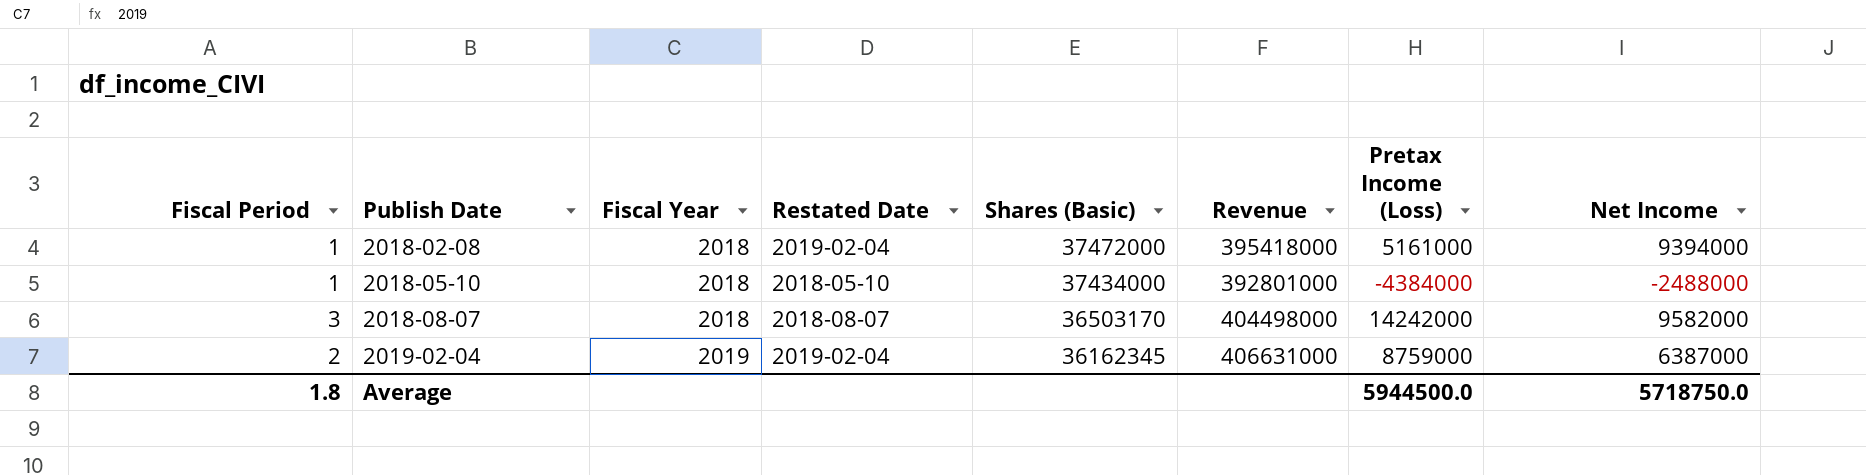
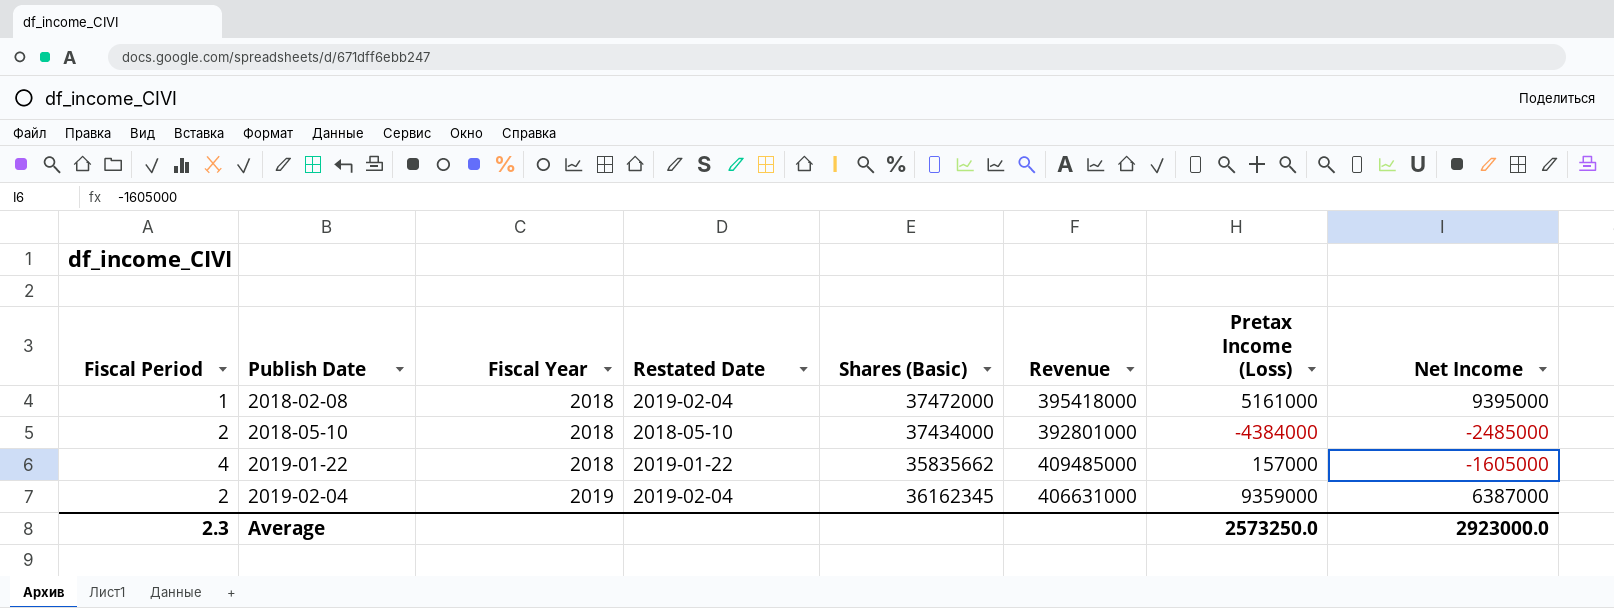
row 2018-08-07: 3 | 2018 | 2018-08-07 | 36503170 | 404498000 | 14242000 | 9582000 -> none
2018-02-08 | Net Income: 9394000 -> 9395000
2018-05-10 | Fiscal Period: 1 -> 2
2018-05-10 | Net Income: -2488000 -> -2485000
row 2019-01-22: none -> 4 | 2018 | 2019-01-22 | 35835662 | 409485000 | 157000 | -1605000
2019-02-04 | Pretax Income (Loss): 8759000 -> 9359000
Average | Fiscal Period: 1.8 -> 2.3
Average | Pretax Income (Loss): 5944500.0 -> 2573250.0
Average | Net Income: 5718750.0 -> 2923000.0

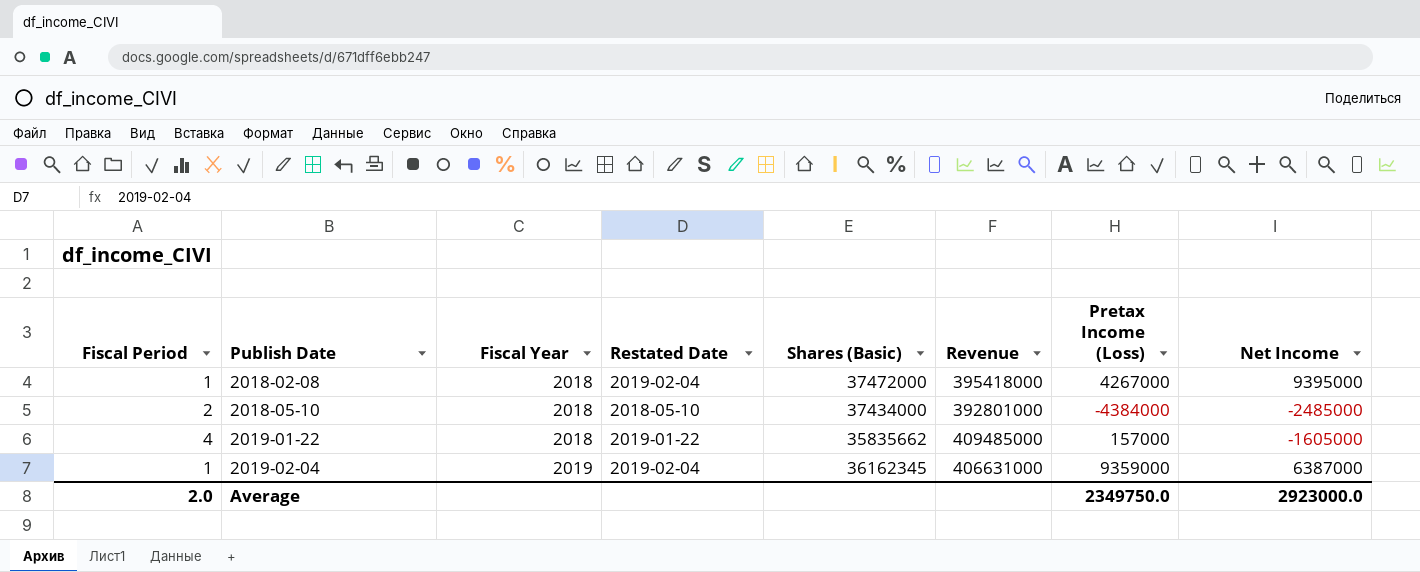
2018-02-08 | Pretax Income (Loss): 5161000 -> 4267000
2019-02-04 | Fiscal Period: 2 -> 1
Average | Fiscal Period: 2.3 -> 2.0
Average | Pretax Income (Loss): 2573250.0 -> 2349750.0

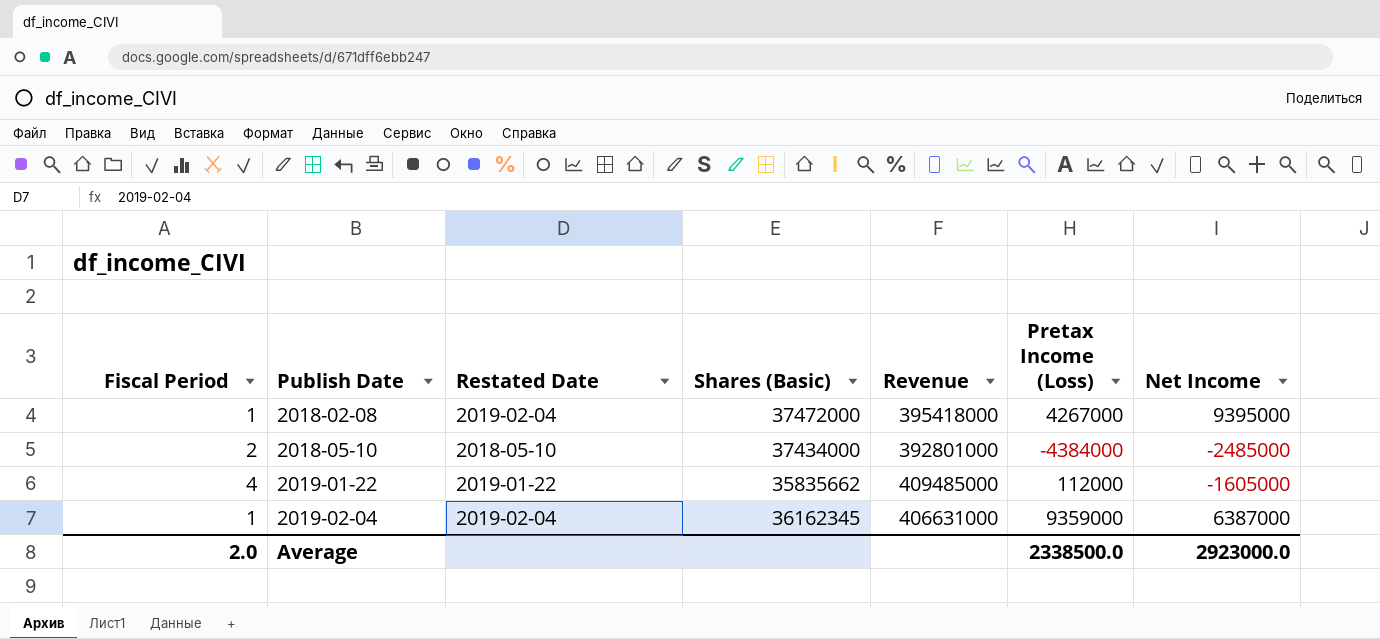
column Fiscal Year | position: 3 -> none
2019-01-22 | Pretax Income (Loss): 157000 -> 112000
Average | Pretax Income (Loss): 2349750.0 -> 2338500.0

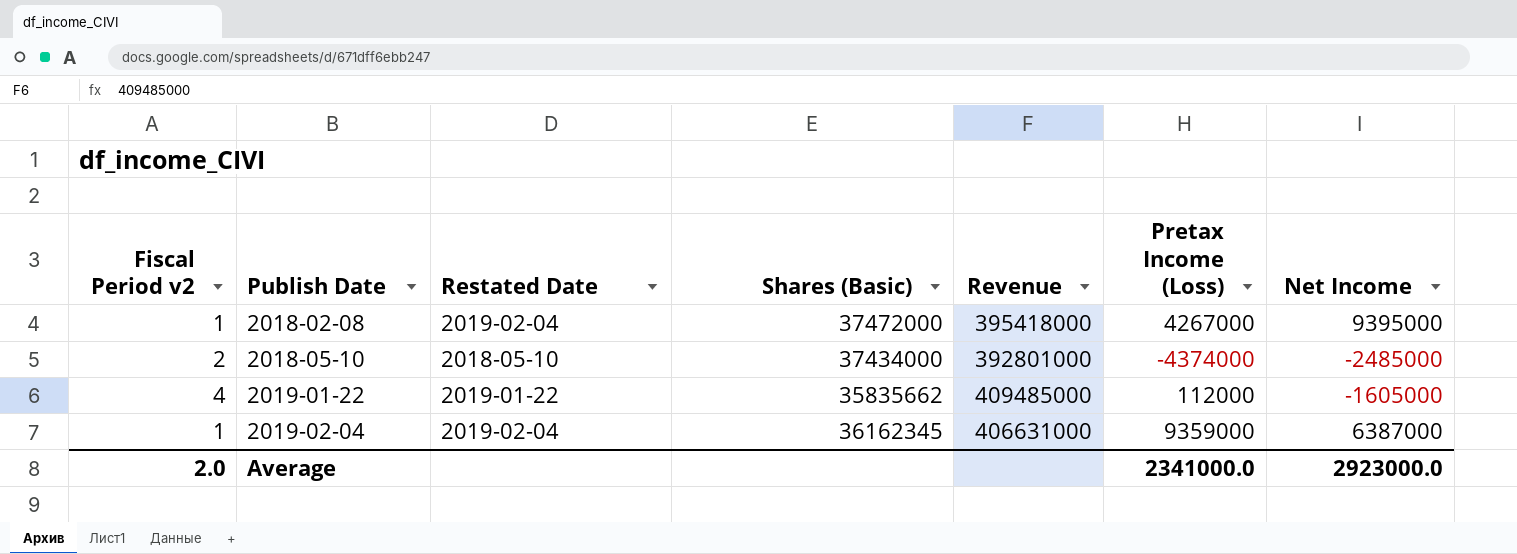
column name: Fiscal Period -> Fiscal Period v2
2018-05-10 | Pretax Income (Loss): -4384000 -> -4374000
Average | Pretax Income (Loss): 2338500.0 -> 2341000.0

